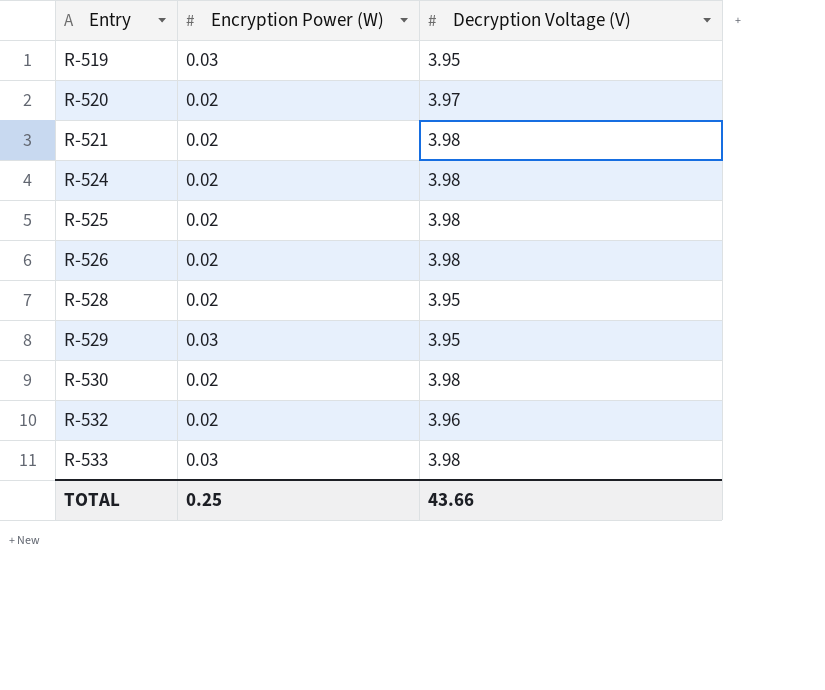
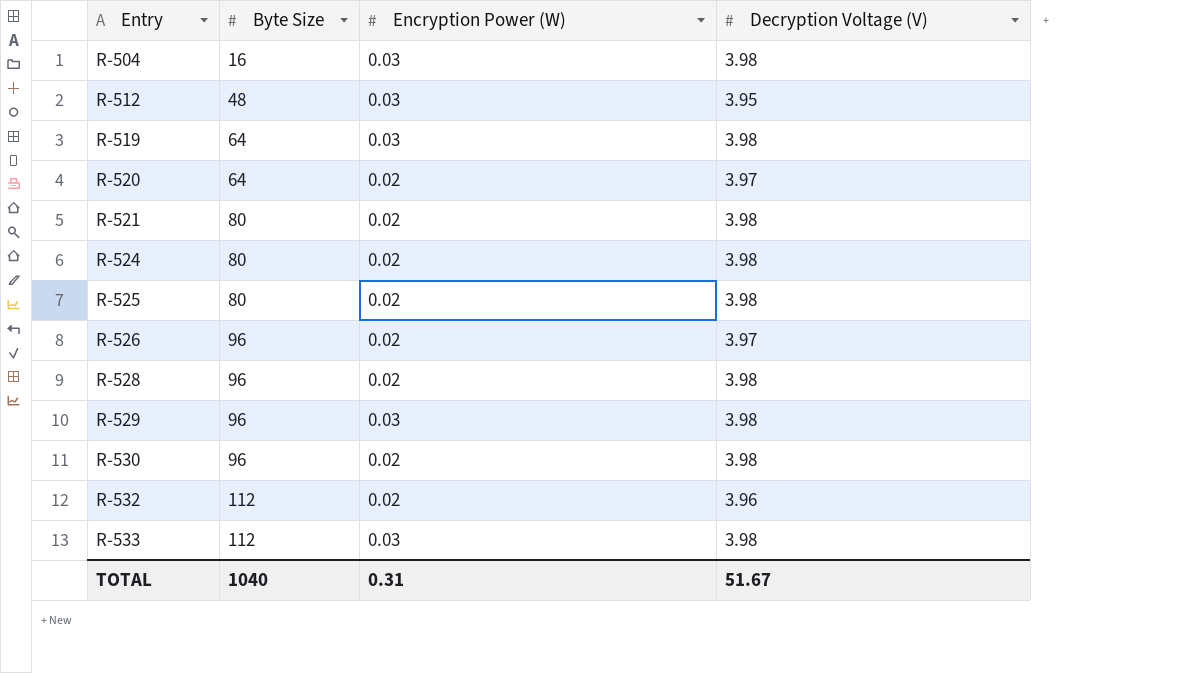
column Byte Size | position: none -> 2
row R-504: none -> 16 | 0.03 | 3.98
row R-512: none -> 48 | 0.03 | 3.95
R-519 | Decryption Voltage (V): 3.95 -> 3.98
R-526 | Decryption Voltage (V): 3.98 -> 3.97
R-528 | Decryption Voltage (V): 3.95 -> 3.98
R-529 | Decryption Voltage (V): 3.95 -> 3.98
TOTAL | Encryption Power (W): 0.25 -> 0.31
TOTAL | Decryption Voltage (V): 43.66 -> 51.67

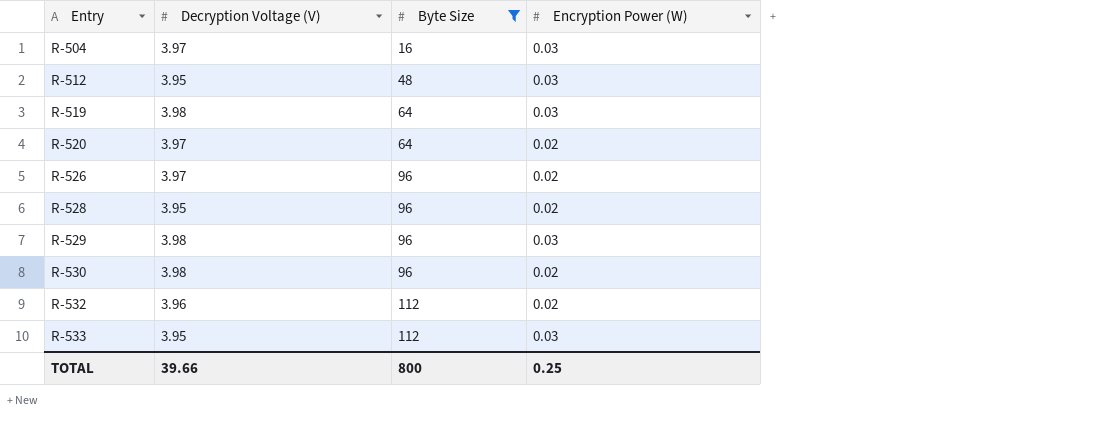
filter: none -> Byte Size != 80
column Decryption Voltage (V) | position: 4 -> 2
R-504 | Decryption Voltage (V): 3.98 -> 3.97
R-528 | Decryption Voltage (V): 3.98 -> 3.95
R-533 | Decryption Voltage (V): 3.98 -> 3.95
TOTAL | Decryption Voltage (V): 51.67 -> 39.66
TOTAL | Byte Size: 1040 -> 800
TOTAL | Encryption Power (W): 0.31 -> 0.25

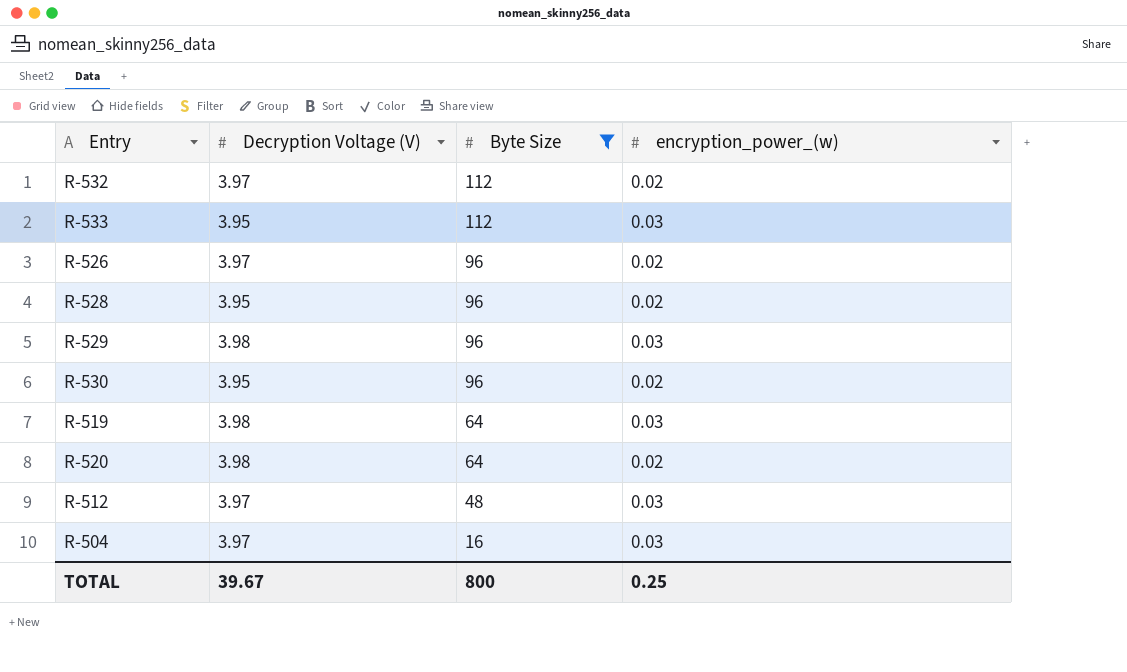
row order: Entry ascending -> Byte Size descending
column name: Encryption Power (W) -> encryption_power_(w)
R-532 | Decryption Voltage (V): 3.96 -> 3.97
R-530 | Decryption Voltage (V): 3.98 -> 3.95
R-520 | Decryption Voltage (V): 3.97 -> 3.98
R-512 | Decryption Voltage (V): 3.95 -> 3.97
TOTAL | Decryption Voltage (V): 39.66 -> 39.67

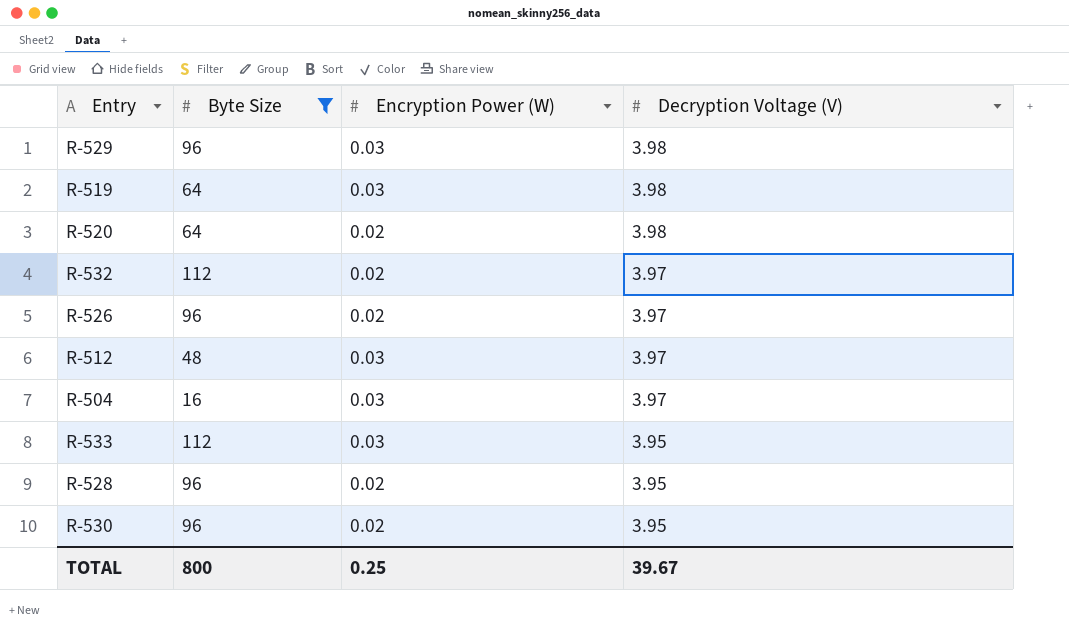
row order: Byte Size descending -> Decryption Voltage (V) descending
column name: encryption_power_(w) -> Encryption Power (W)
column Decryption Voltage (V) | position: 2 -> 4

